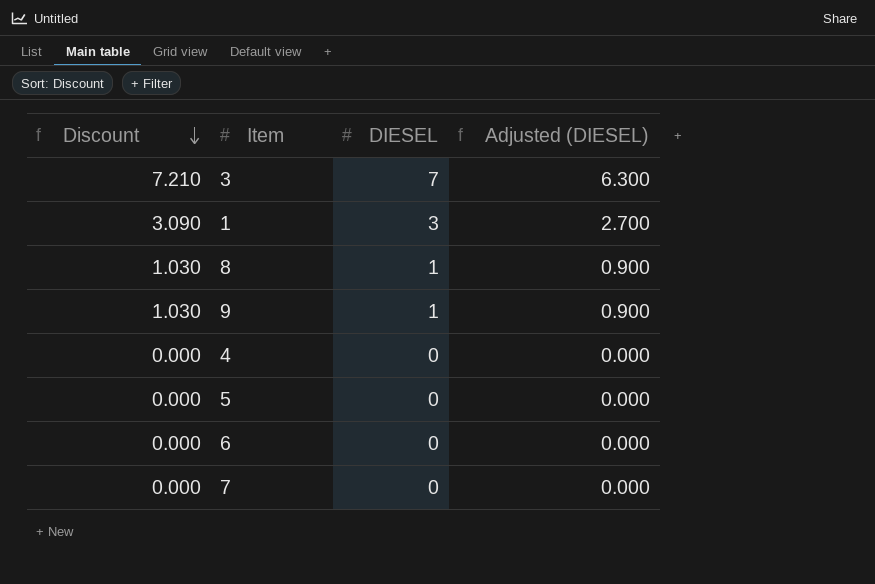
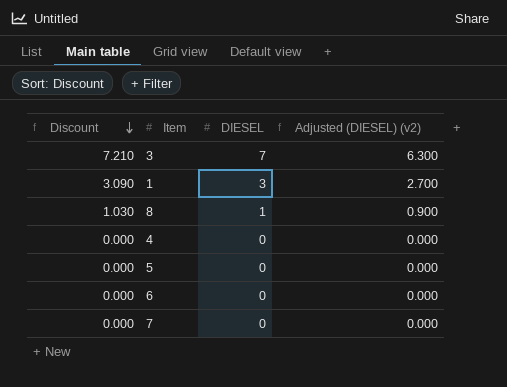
column name: Adjusted (DIESEL) -> Adjusted (DIESEL) (v2)
row 9: 1.030 | 1 | 0.900 -> none

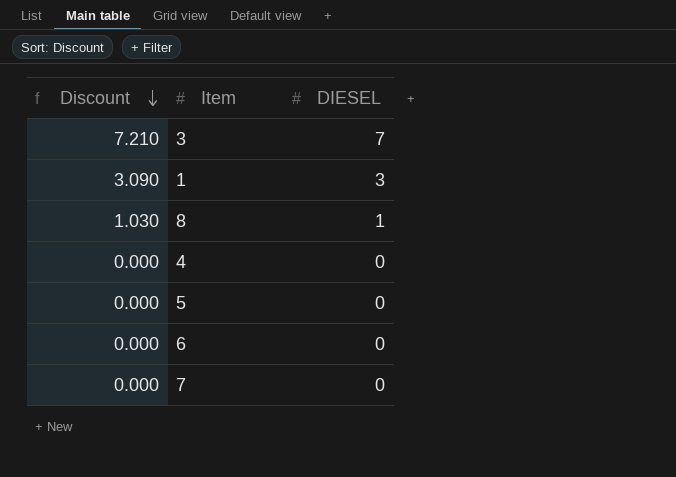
column Adjusted (DIESEL) (v2) | formula: [DIESEL] * 0.9 -> none

